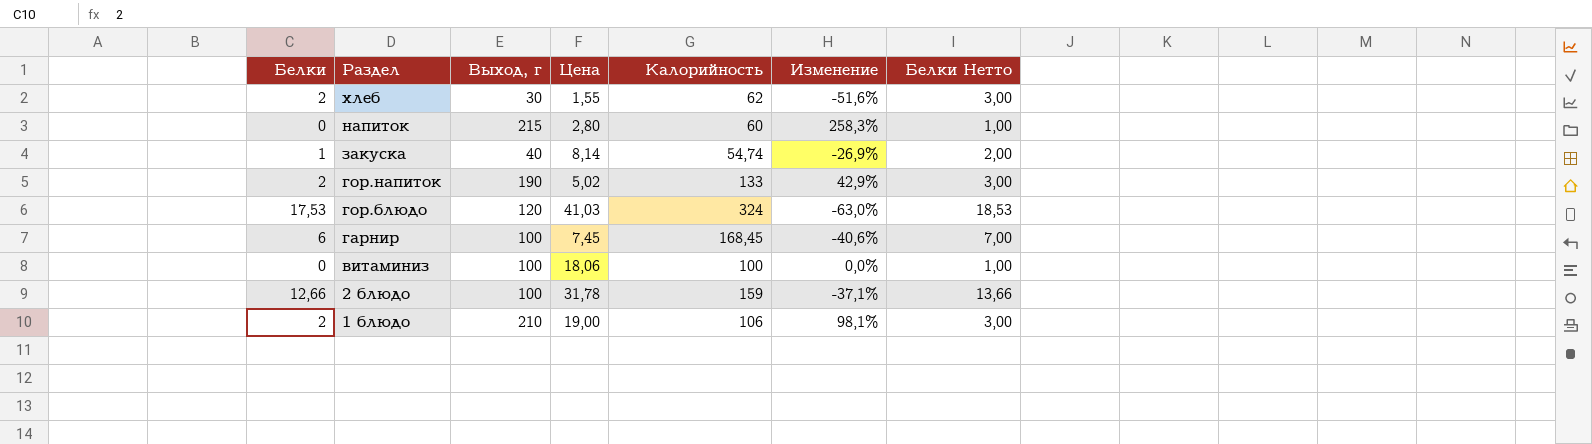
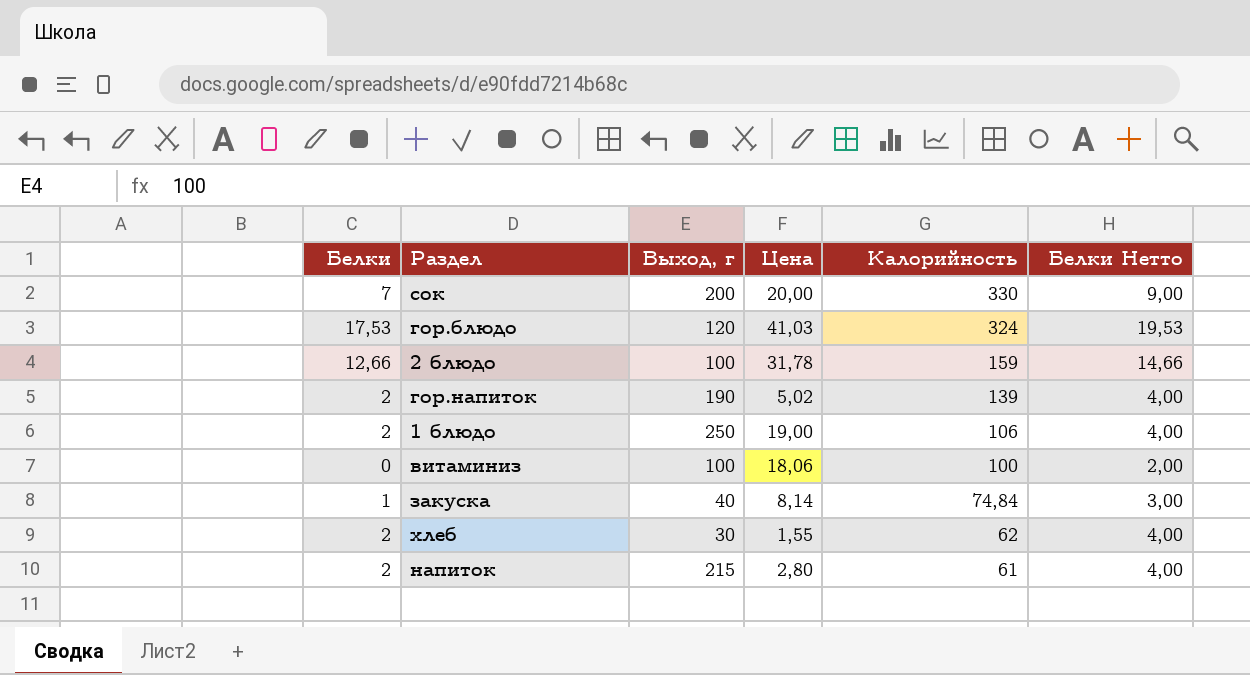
row order: Раздел descending -> Калорийность descending
column Изменение | formula: ([Выход, г] - [Калорийность]) / [Калорийность] -> none
column Белки Нетто | formula: [Белки] + 1 -> [Белки] + 2
row гарнир: 6 | 100 | 7,45 | 168,45 | -40,6% | 7,00 -> none
row сок: none -> 7 | 200 | 20,00 | 330 | 9,00
гор.напиток | Калорийность: 133 -> 139
1 блюдо | Выход, г: 210 -> 250
закуска | Калорийность: 54,74 -> 74,84
напиток | Белки: 0 -> 2
напиток | Калорийность: 60 -> 61

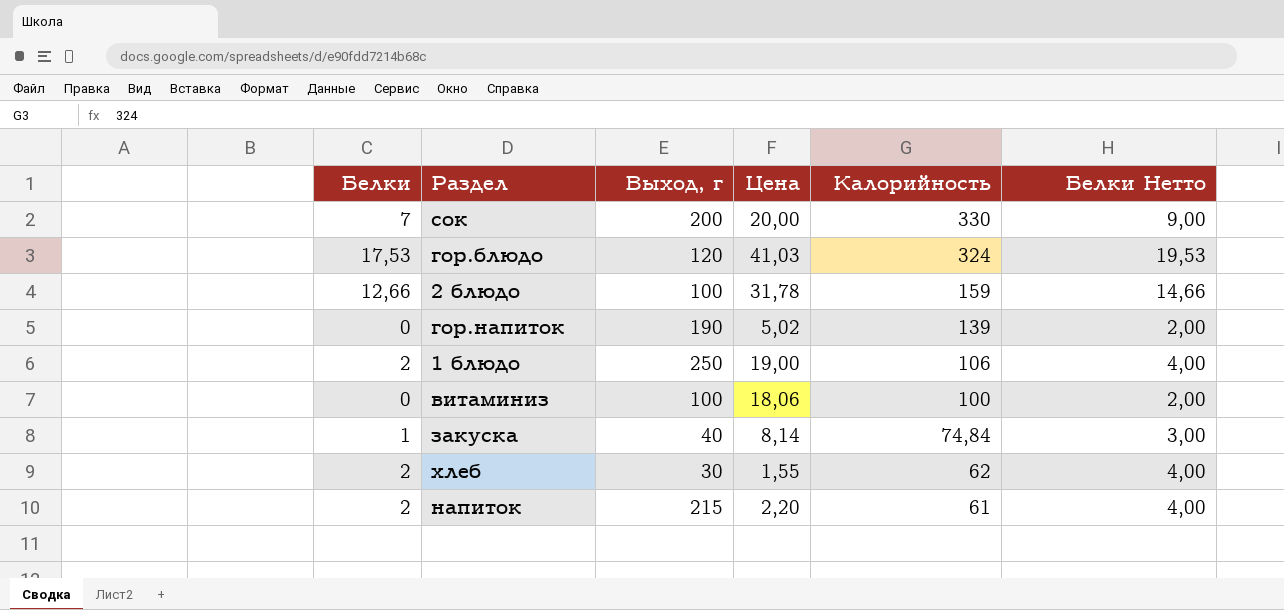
гор.напиток | Белки: 2 -> 0
гор.напиток | Белки Нетто: 4,00 -> 2,00
напиток | Цена: 2,80 -> 2,20

